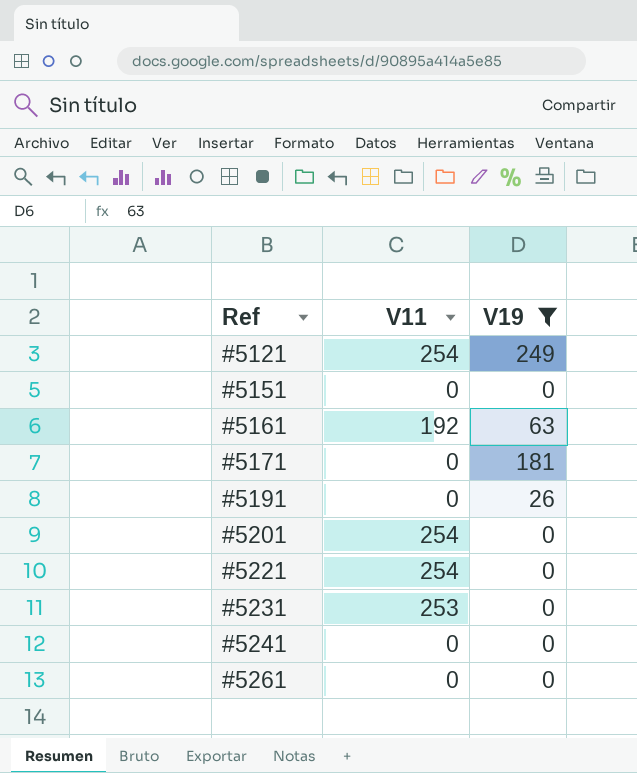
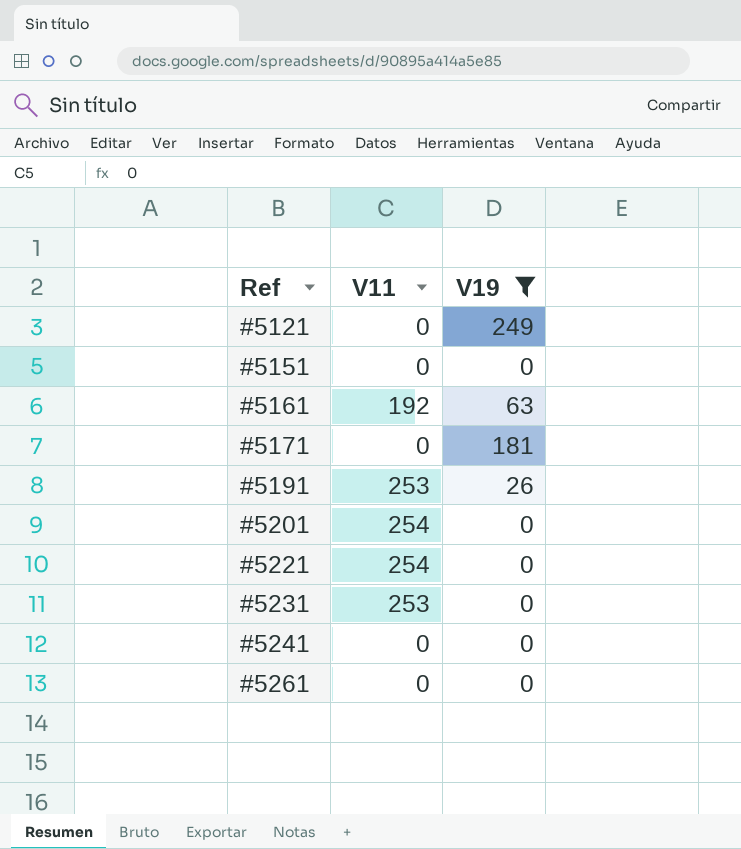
#5121 | V11: 254 -> 0
#5191 | V11: 0 -> 253

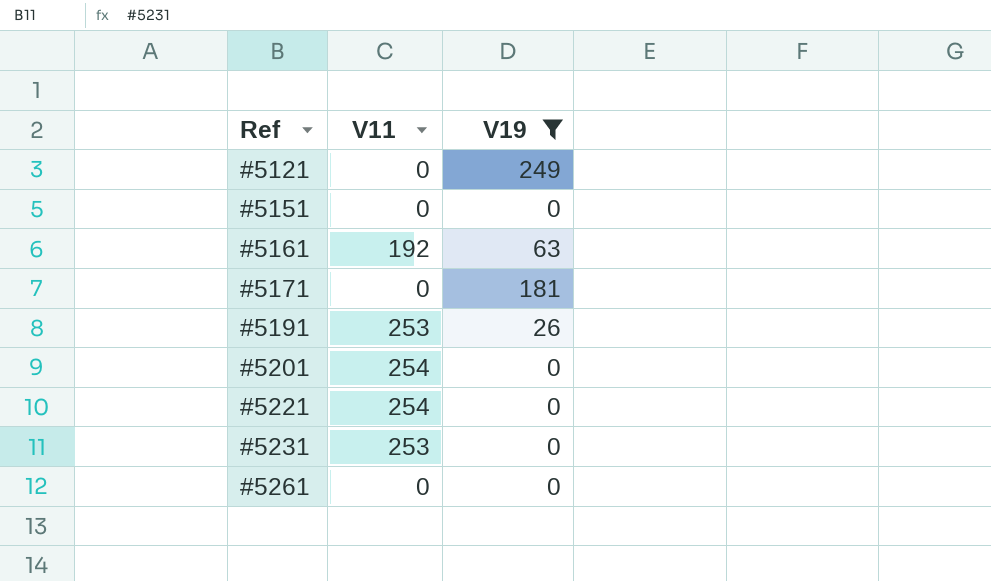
row #5241: 0 | 0 -> none

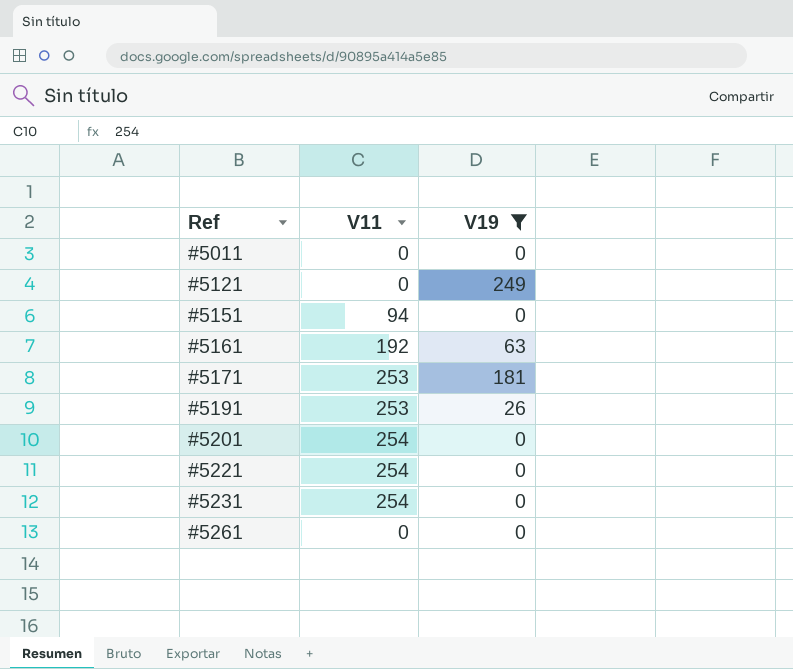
row #5011: none -> 0 | 0
#5151 | V11: 0 -> 94
#5171 | V11: 0 -> 253
#5231 | V11: 253 -> 254

